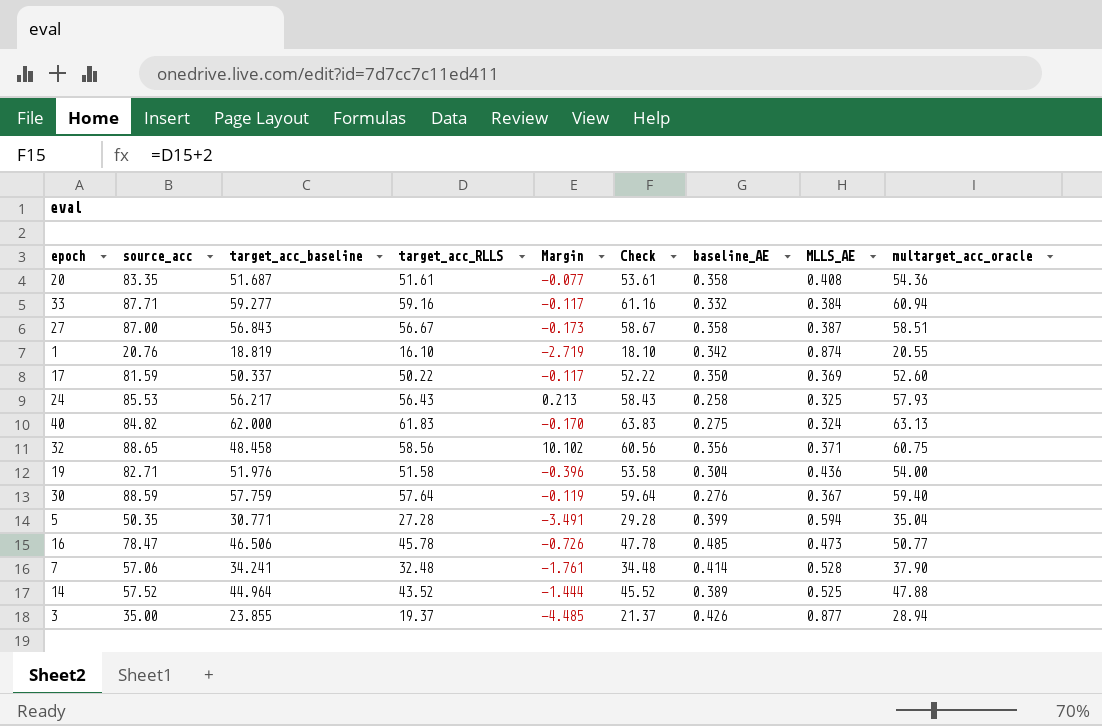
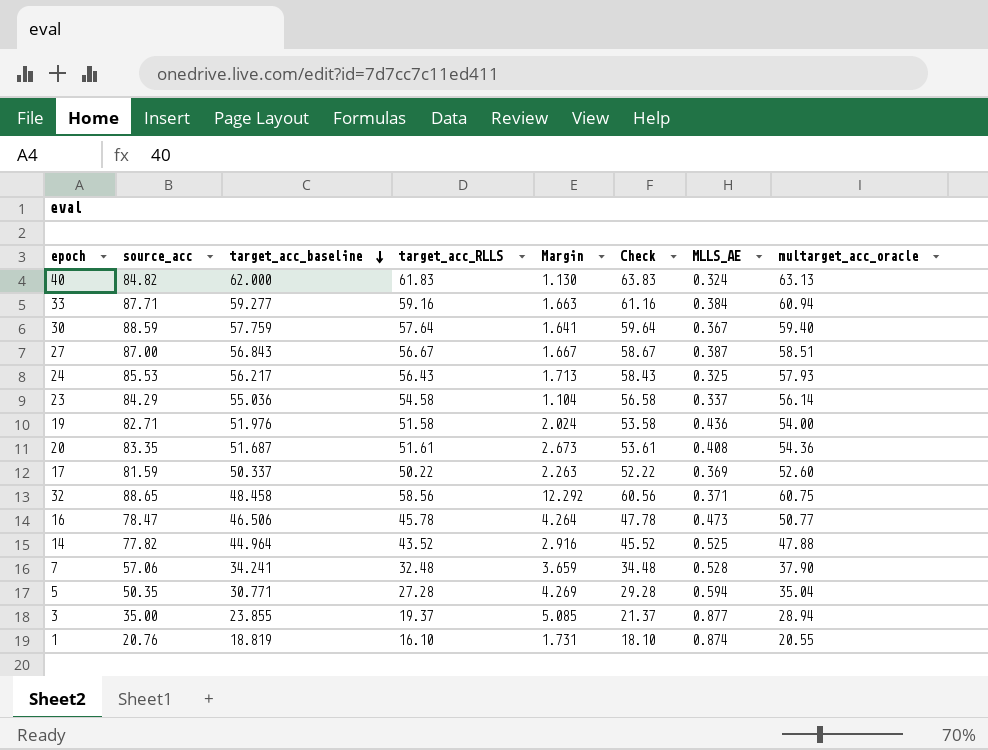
row order: none -> target_acc_baseline descending
column baseline_AE | position: 7 -> none
column Margin | formula: [target_acc_RLLS] - [target_acc_baseline] -> [multarget_acc_oracle] - [target_acc_baseline]
row 23: none -> 84.29 | 55.036 | 54.58 | 1.104 | 56.58 | 0.337 | 56.14
14 | source_acc: 57.52 -> 77.82

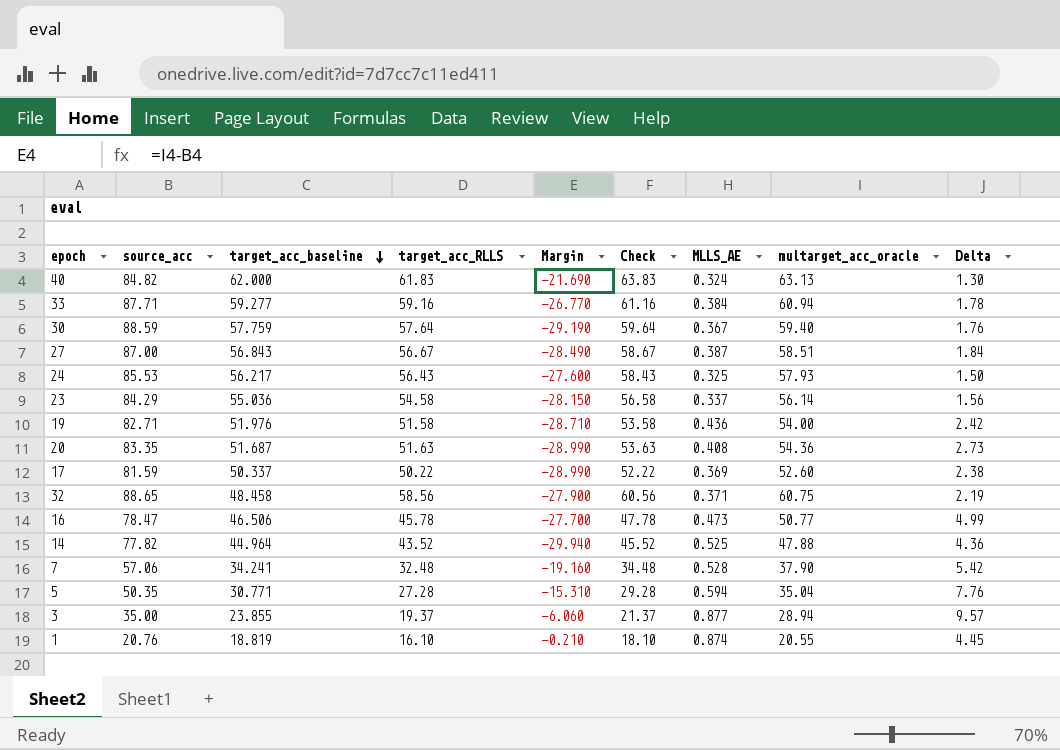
column Margin | formula: [multarget_acc_oracle] - [target_acc_baseline] -> [multarget_acc_oracle] - [source_acc]
column Delta | formula: none -> [multarget_acc_oracle] - [target_acc_RLLS]
20 | target_acc_RLLS: 51.61 -> 51.63
20 | Check: 53.61 -> 53.63

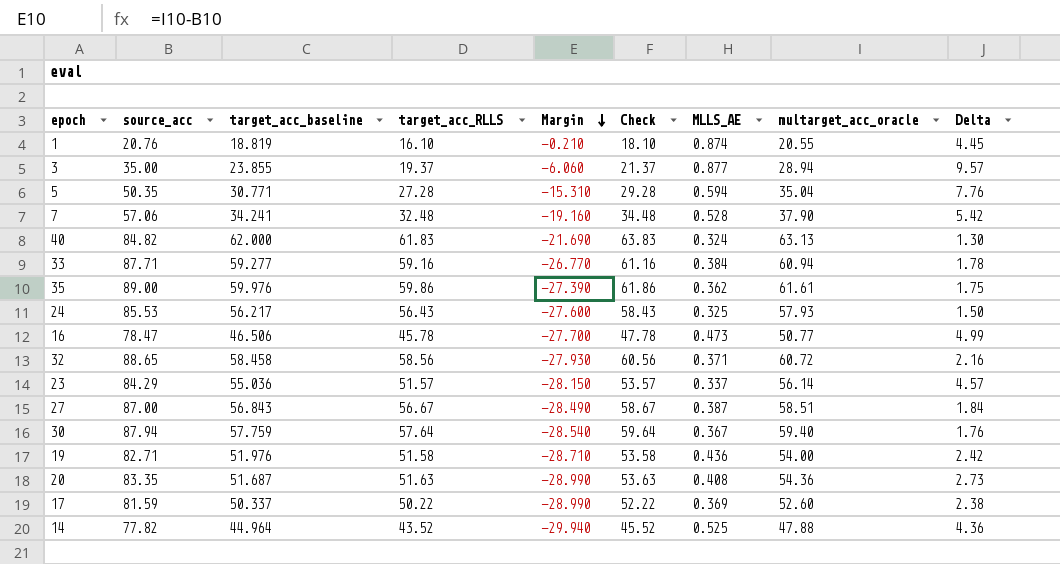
row order: target_acc_baseline descending -> Margin descending
row 35: none -> 89.00 | 59.976 | 59.86 | -27.390 | 61.86 | 0.362 | 61.61 | 1.75
32 | target_acc_baseline: 48.458 -> 58.458
32 | Margin: -27.900 -> -27.930
32 | multarget_acc_oracle: 60.75 -> 60.72
32 | Delta: 2.19 -> 2.16
23 | target_acc_RLLS: 54.58 -> 51.57
23 | Check: 56.58 -> 53.57
23 | Delta: 1.56 -> 4.57
30 | source_acc: 88.59 -> 87.94
30 | Margin: -29.190 -> -28.540

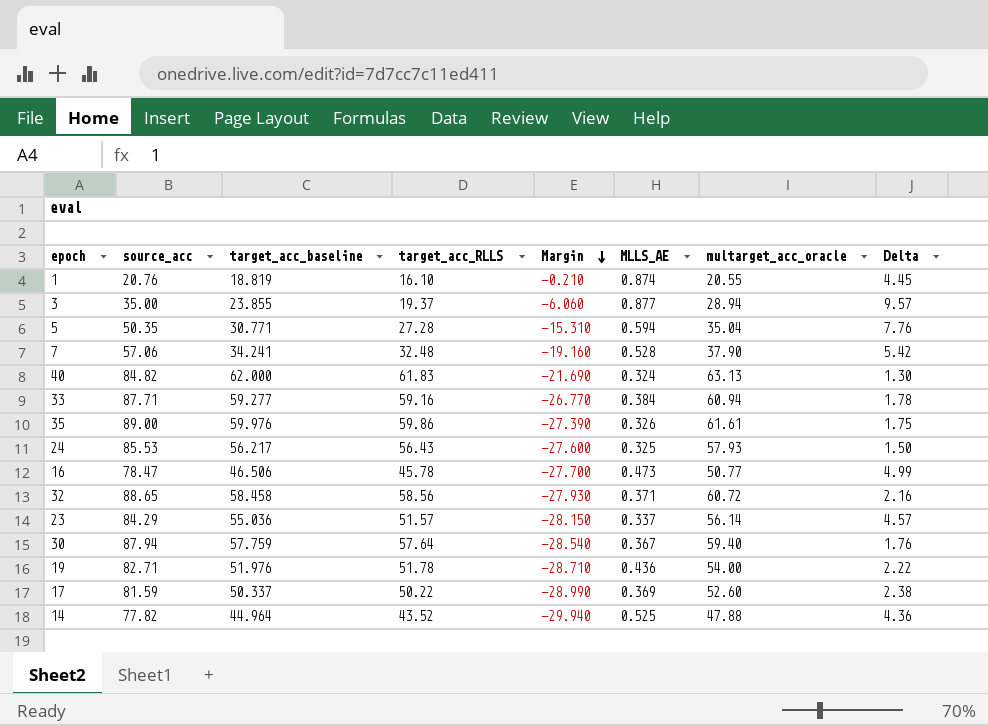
column Check | formula: [target_acc_RLLS] + 2 -> none
row 27: 87.00 | 56.843 | 56.67 | -28.490 | 58.67 | 0.387 | 58.51 | 1.84 -> none
row 20: 83.35 | 51.687 | 51.63 | -28.990 | 53.63 | 0.408 | 54.36 | 2.73 -> none
35 | MLLS_AE: 0.362 -> 0.326
19 | target_acc_RLLS: 51.58 -> 51.78
19 | Delta: 2.42 -> 2.22

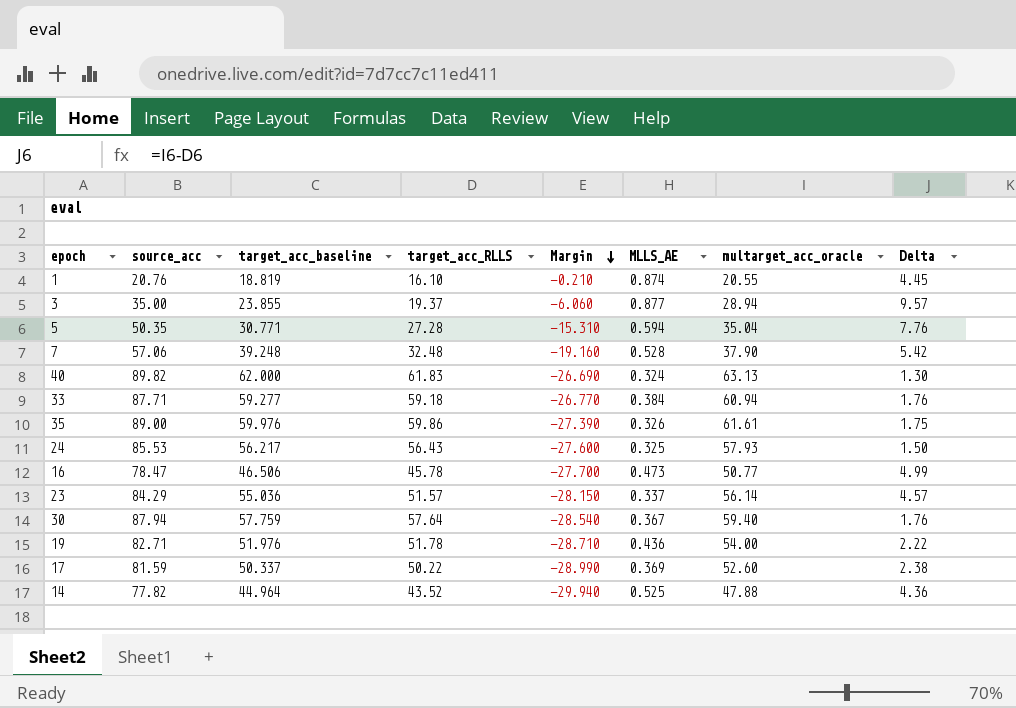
row 32: 88.65 | 58.458 | 58.56 | -27.930 | 0.371 | 60.72 | 2.16 -> none
7 | target_acc_baseline: 34.241 -> 39.248
40 | source_acc: 84.82 -> 89.82
40 | Margin: -21.690 -> -26.690
33 | target_acc_RLLS: 59.16 -> 59.18
33 | Delta: 1.78 -> 1.76

